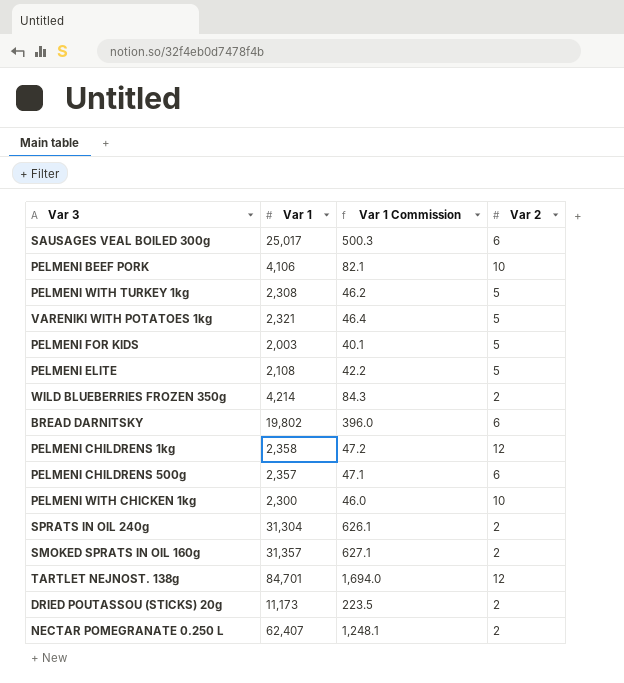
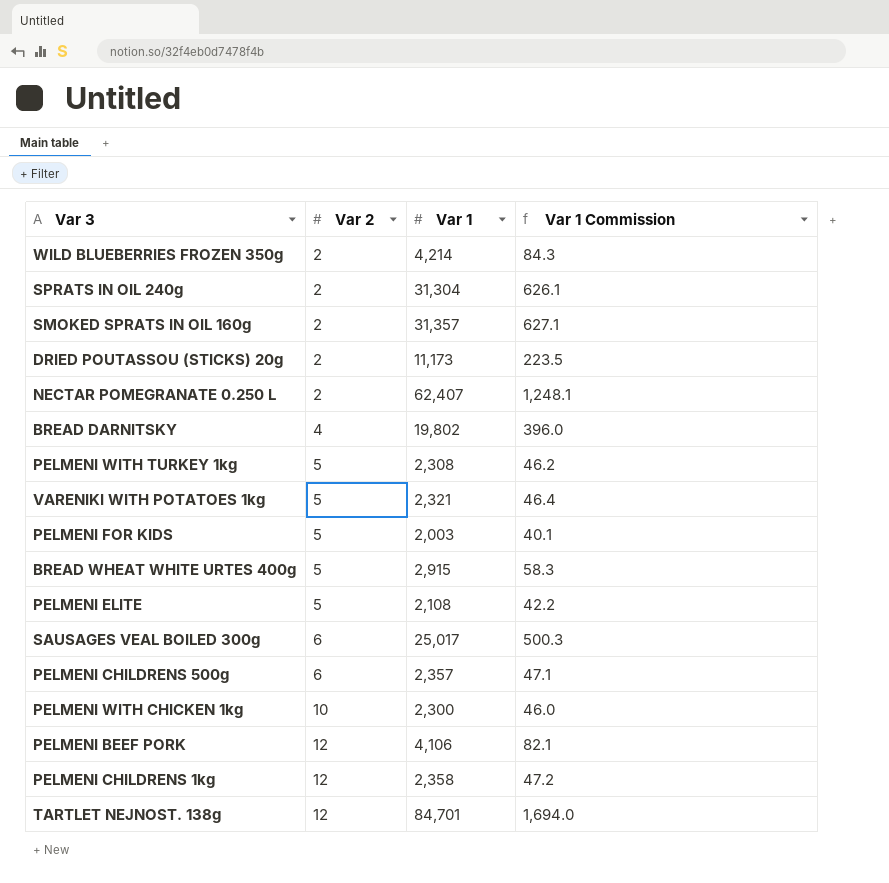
row order: none -> Var 2 ascending
column Var 2 | position: 4 -> 2
BREAD DARNITSKY | Var 2: 6 -> 4
row BREAD WHEAT WHITE URTES 400g: none -> 5 | 2,915 | 58.3
PELMENI BEEF PORK | Var 2: 10 -> 12

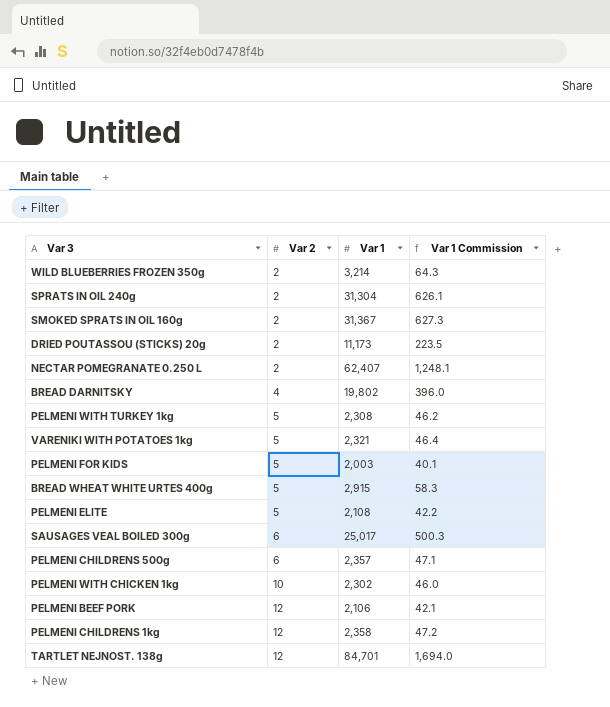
WILD BLUEBERRIES FROZEN 350g | Var 1: 4,214 -> 3,214
WILD BLUEBERRIES FROZEN 350g | Var 1 Commission: 84.3 -> 64.3
SMOKED SPRATS IN OIL 160g | Var 1: 31,357 -> 31,367
SMOKED SPRATS IN OIL 160g | Var 1 Commission: 627.1 -> 627.3
PELMENI WITH CHICKEN 1kg | Var 1: 2,300 -> 2,302
PELMENI BEEF PORK | Var 1: 4,106 -> 2,106
PELMENI BEEF PORK | Var 1 Commission: 82.1 -> 42.1

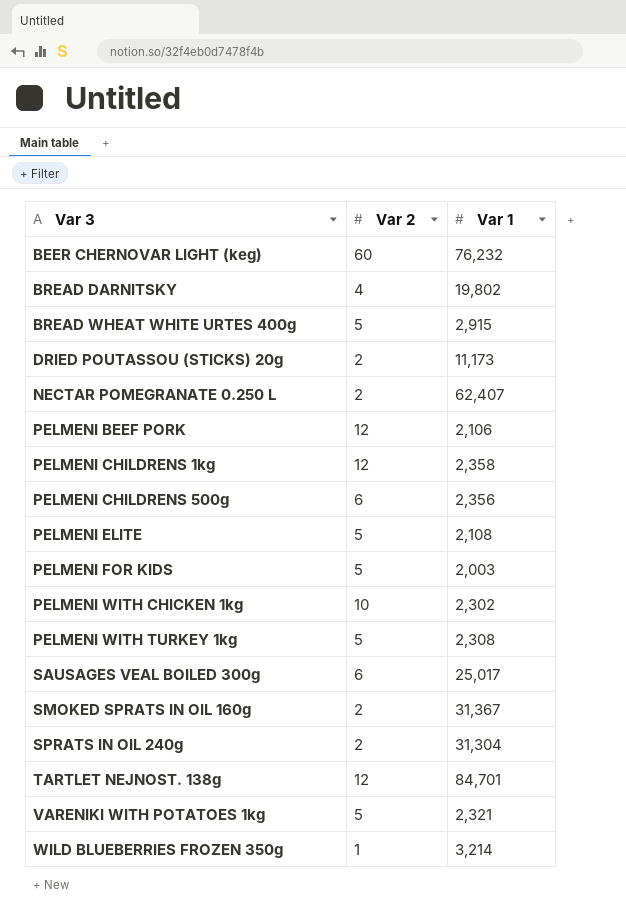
row order: Var 2 ascending -> Var 3 ascending
column Var 1 Commission | formula: [Var 1] * 0.02 -> none
row BEER CHERNOVAR LIGHT (keg): none -> 60 | 76,232
PELMENI CHILDRENS 500g | Var 1: 2,357 -> 2,356
WILD BLUEBERRIES FROZEN 350g | Var 2: 2 -> 1

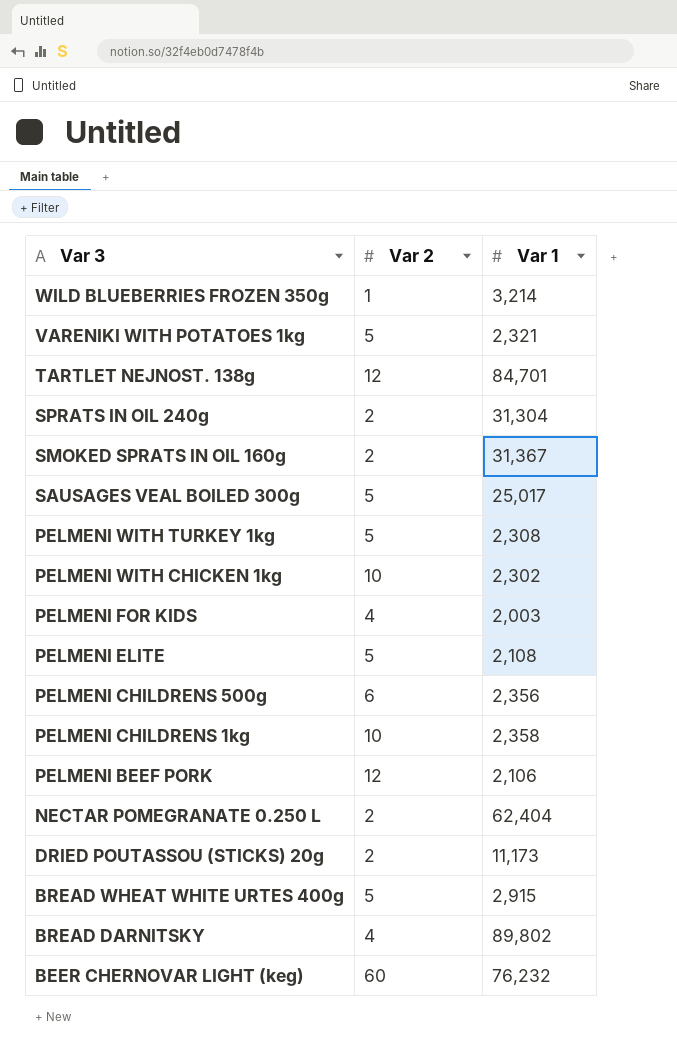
row order: Var 3 ascending -> Var 3 descending
SAUSAGES VEAL BOILED 300g | Var 2: 6 -> 5
PELMENI FOR KIDS | Var 2: 5 -> 4
PELMENI CHILDRENS 1kg | Var 2: 12 -> 10
NECTAR POMEGRANATE 0.250 L | Var 1: 62,407 -> 62,404
BREAD DARNITSKY | Var 1: 19,802 -> 89,802

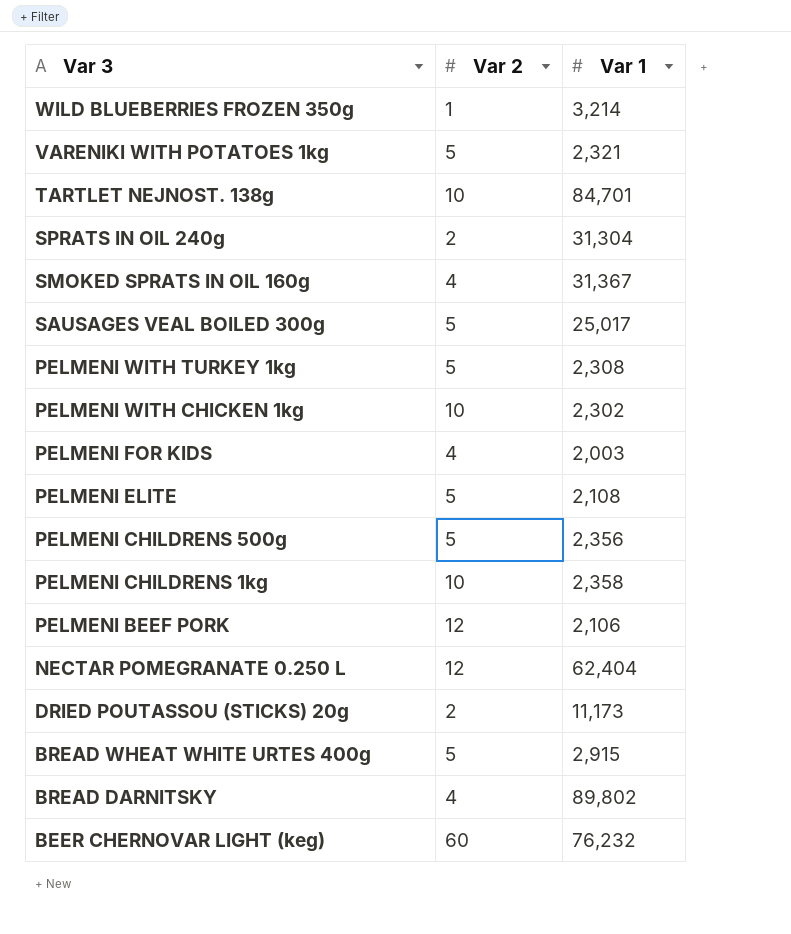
TARTLET NEJNOST. 138g | Var 2: 12 -> 10
SMOKED SPRATS IN OIL 160g | Var 2: 2 -> 4
PELMENI CHILDRENS 500g | Var 2: 6 -> 5
NECTAR POMEGRANATE 0.250 L | Var 2: 2 -> 12

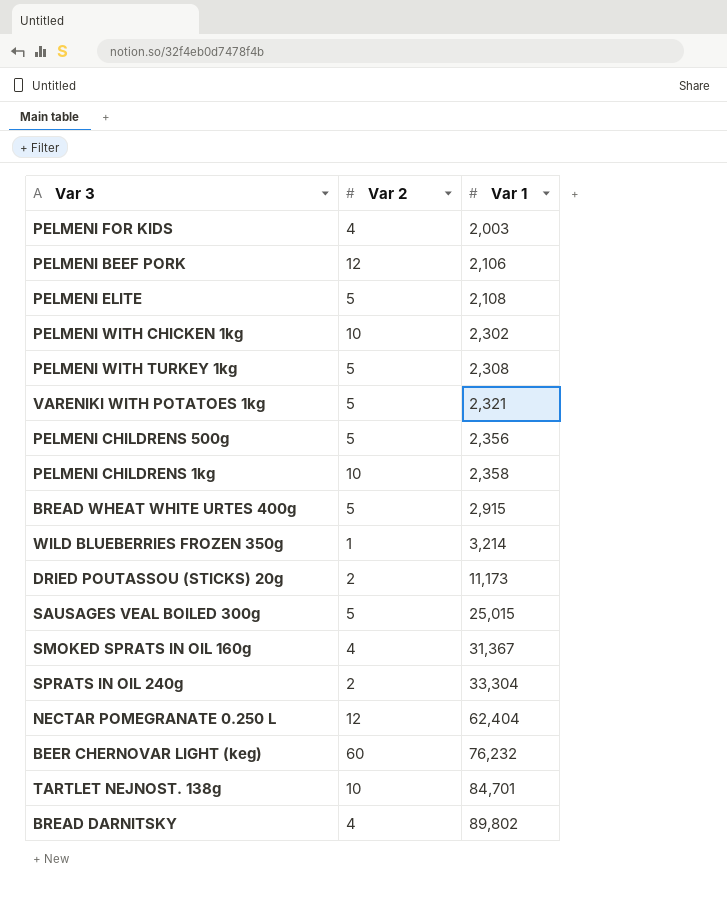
row order: Var 3 descending -> Var 1 ascending
SAUSAGES VEAL BOILED 300g | Var 1: 25,017 -> 25,015
SPRATS IN OIL 240g | Var 1: 31,304 -> 33,304

